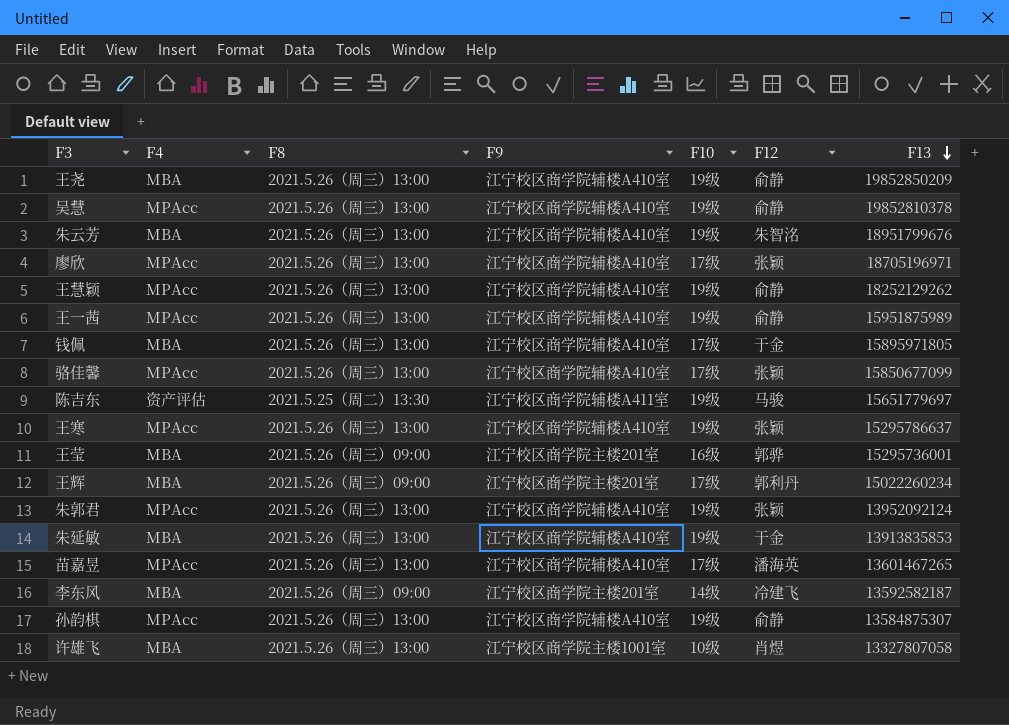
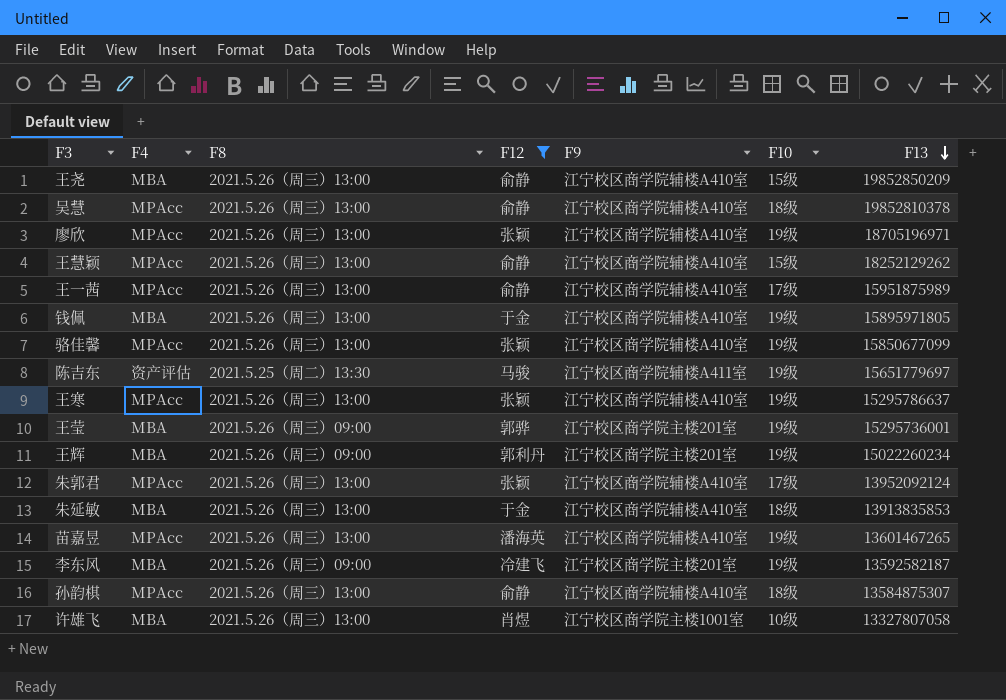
filter: none -> F12 != 朱智洺
column F12 | position: 6 -> 4
王尧 | F10: 19级 -> 15级
吴慧 | F10: 19级 -> 18级
廖欣 | F10: 17级 -> 19级
王慧颖 | F10: 19级 -> 15级
王一茜 | F10: 19级 -> 17级
钱佩 | F10: 17级 -> 19级
骆佳馨 | F10: 17级 -> 19级
王莹 | F10: 16级 -> 19级
王辉 | F10: 17级 -> 19级
朱郭君 | F10: 19级 -> 17级
朱延敏 | F10: 19级 -> 18级
苗嘉昱 | F10: 17级 -> 19级
李东风 | F10: 14级 -> 19级
孙韵棋 | F10: 19级 -> 18级

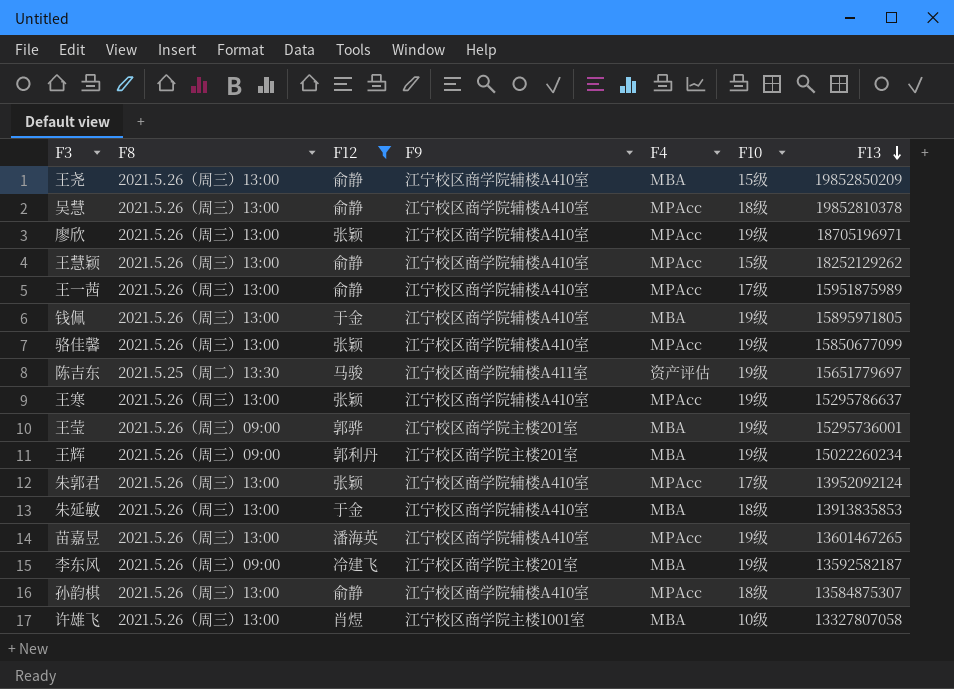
column F4 | position: 2 -> 5

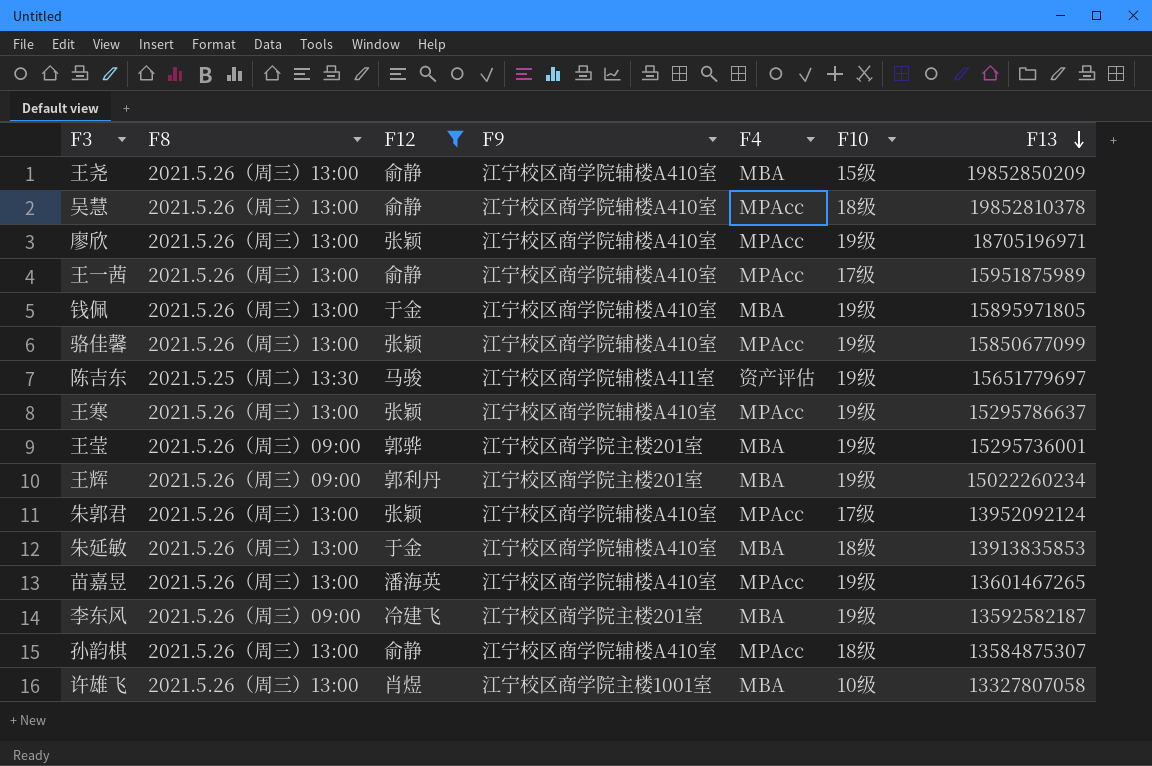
row 王慧颖: 2021.5.26（周三）13:00 | 俞静 | 江宁校区商学院辅楼A410室 | MPAcc | 15级 | 18252129262 -> none

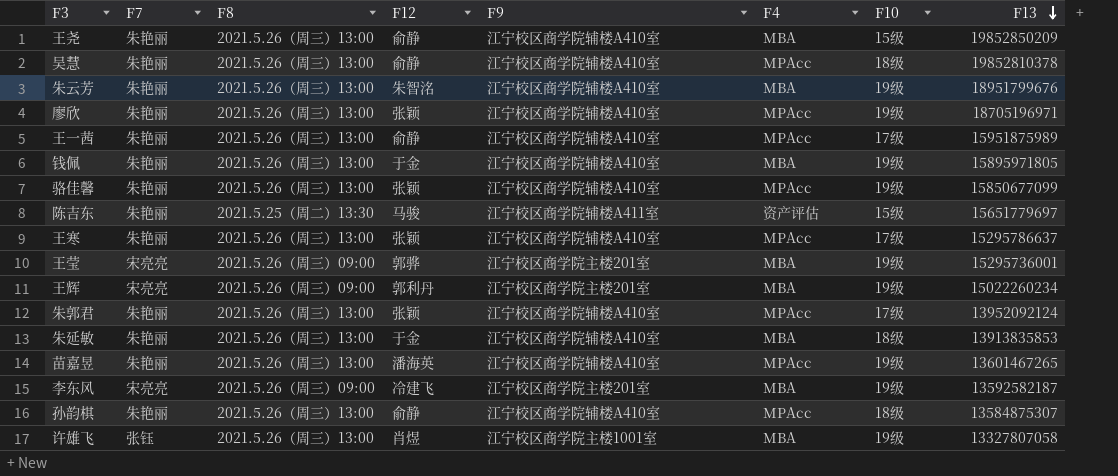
filter: F12 != 朱智洺 -> none
column F7 | position: none -> 2
陈吉东 | F10: 19级 -> 15级
王寒 | F10: 19级 -> 17级
许雄飞 | F10: 10级 -> 19级

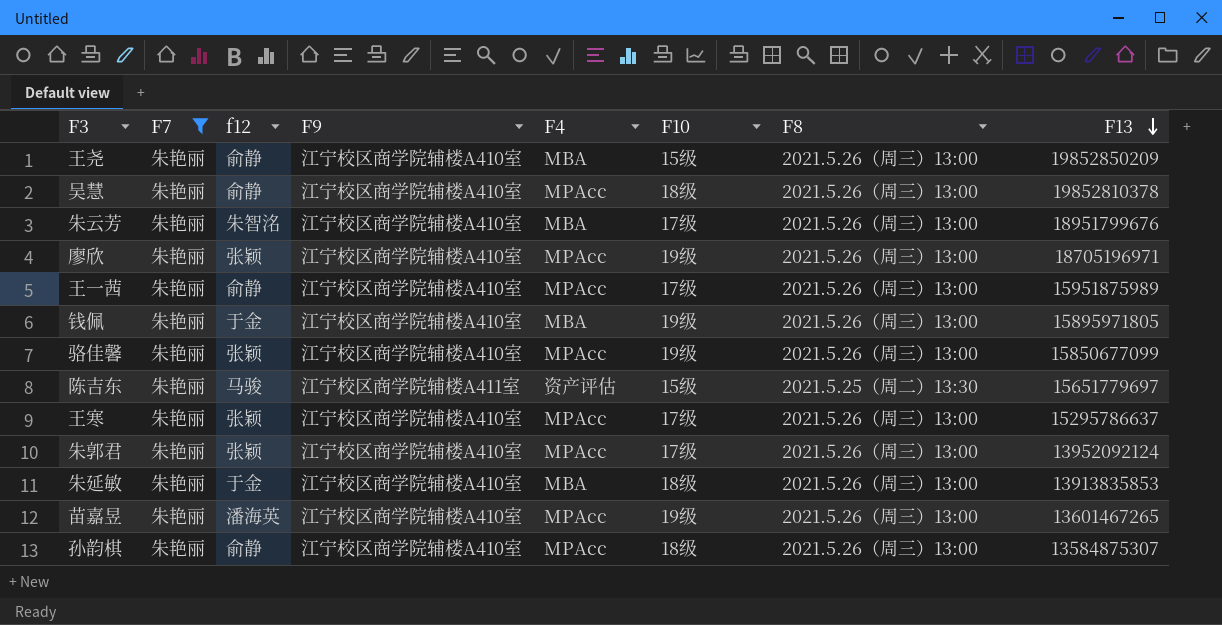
filter: none -> F7 = 朱艳丽
column name: F12 -> f12
column F8 | position: 3 -> 7
朱云芳 | F10: 19级 -> 17级

